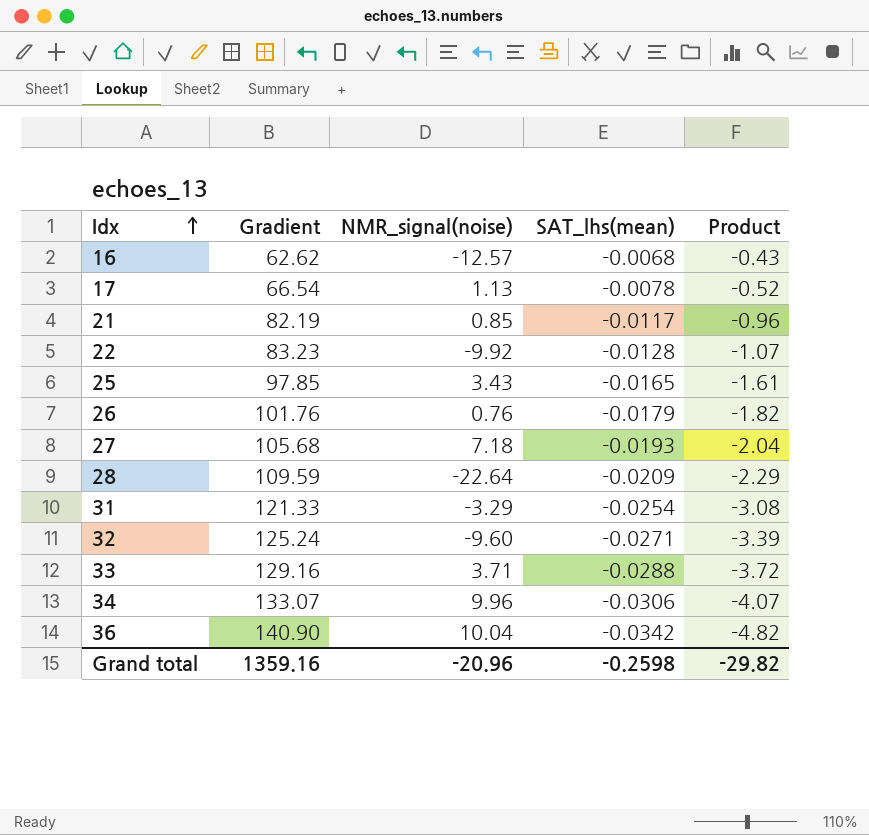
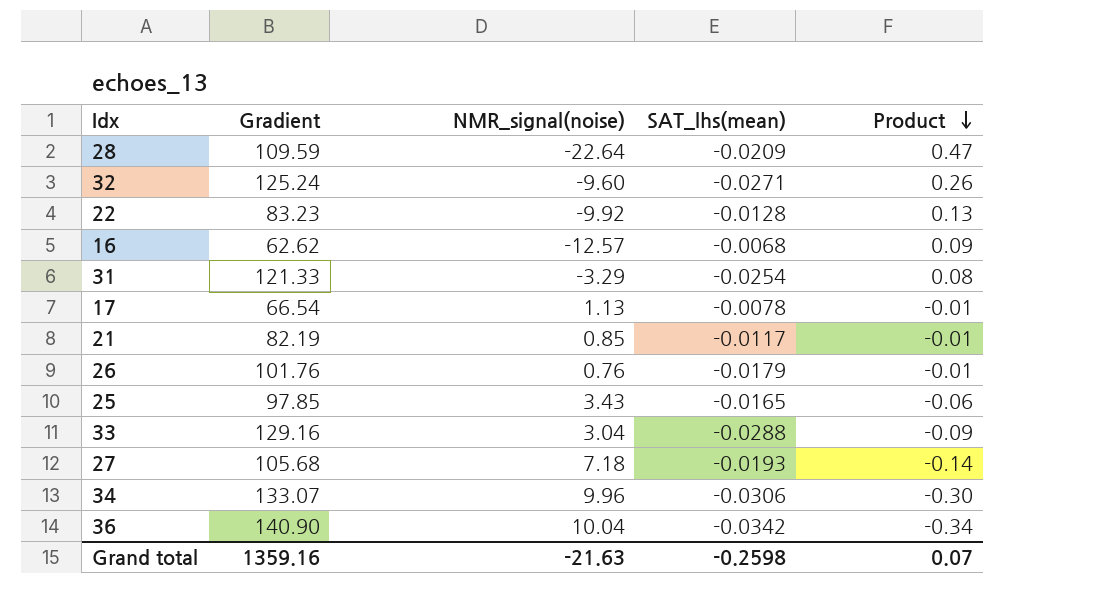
row order: Idx ascending -> Product descending
column Product | formula: [Gradient] * [SAT_lhs(mean)] -> [NMR_signal(noise)] * [SAT_lhs(mean)]
33 | NMR_signal(noise): 3.71 -> 3.04
Grand total | NMR_signal(noise): -20.96 -> -21.63
Grand total | Product: -29.82 -> 0.07

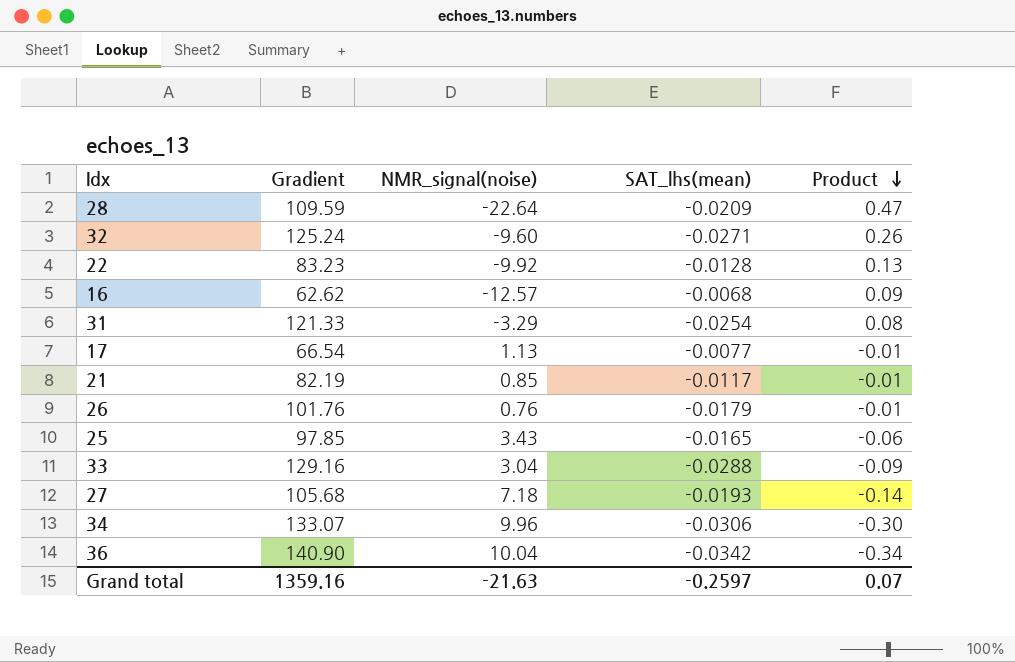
17 | SAT_lhs(mean): -0.0078 -> -0.0077
Grand total | SAT_lhs(mean): -0.2598 -> -0.2597

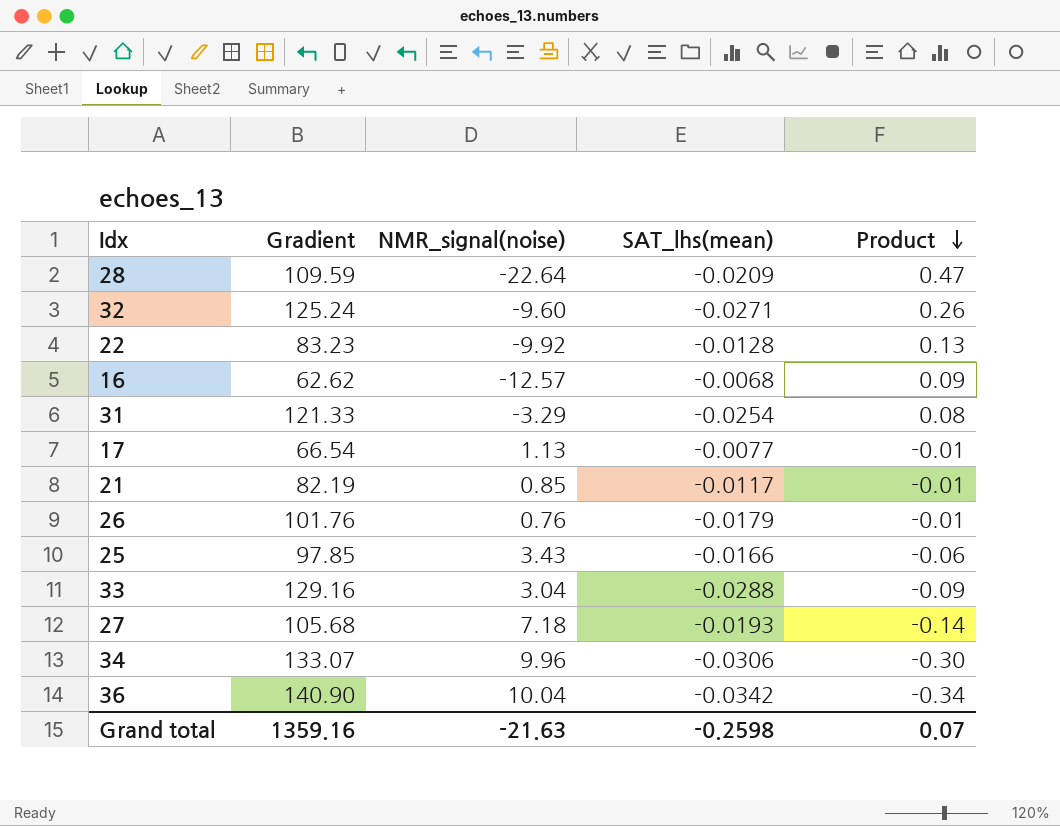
25 | SAT_lhs(mean): -0.0165 -> -0.0166
Grand total | SAT_lhs(mean): -0.2597 -> -0.2598

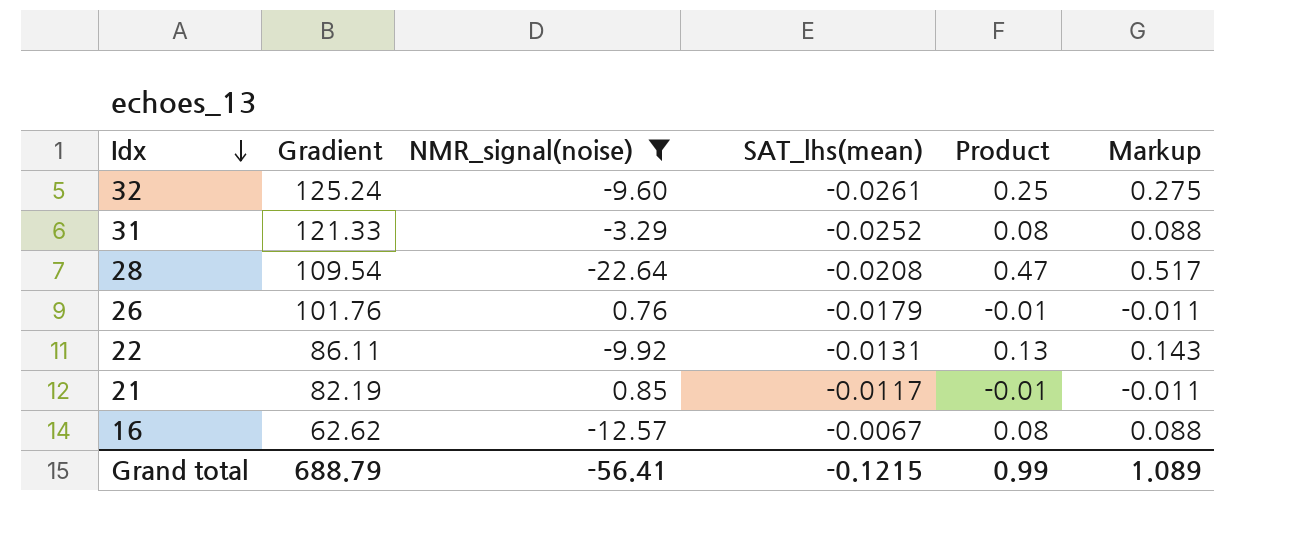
filter: none -> NMR_signal(noise) <= 0.85
row order: Product descending -> Idx descending
column Markup | formula: none -> [Product] * 1.1
32 | SAT_lhs(mean): -0.0271 -> -0.0261
32 | Product: 0.26 -> 0.25
31 | SAT_lhs(mean): -0.0254 -> -0.0252
28 | Gradient: 109.59 -> 109.54
28 | SAT_lhs(mean): -0.0209 -> -0.0208
22 | Gradient: 83.23 -> 86.11
22 | SAT_lhs(mean): -0.0128 -> -0.0131
16 | SAT_lhs(mean): -0.0068 -> -0.0067
16 | Product: 0.09 -> 0.08
Grand total | Gradient: 1359.16 -> 688.79
Grand total | NMR_signal(noise): -21.63 -> -56.41
Grand total | SAT_lhs(mean): -0.2598 -> -0.1215
Grand total | Product: 0.07 -> 0.99

